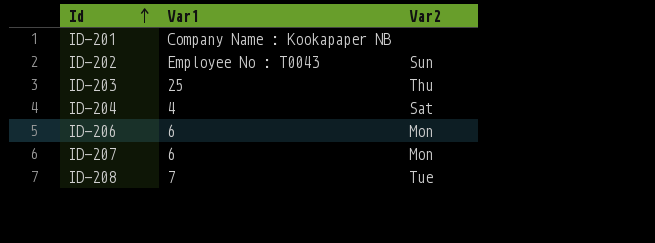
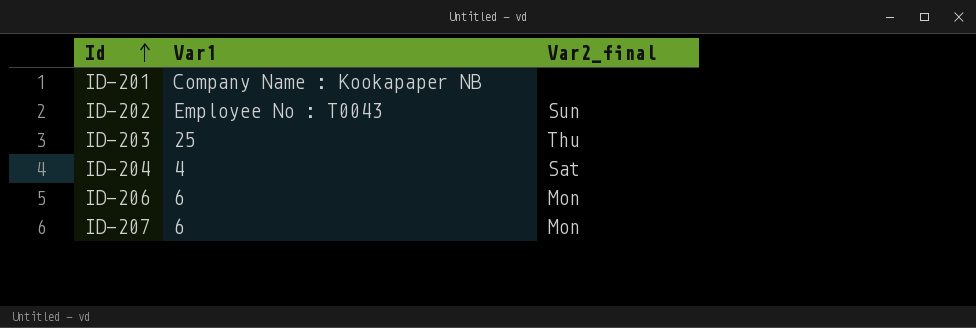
column name: Var2 -> Var2_final
row ID-208: 7 | Tue -> none

